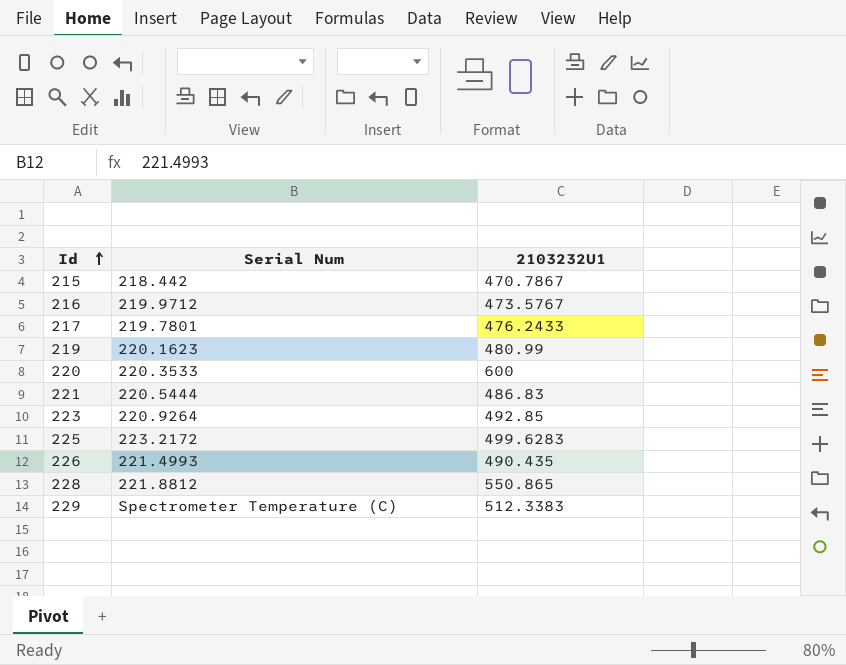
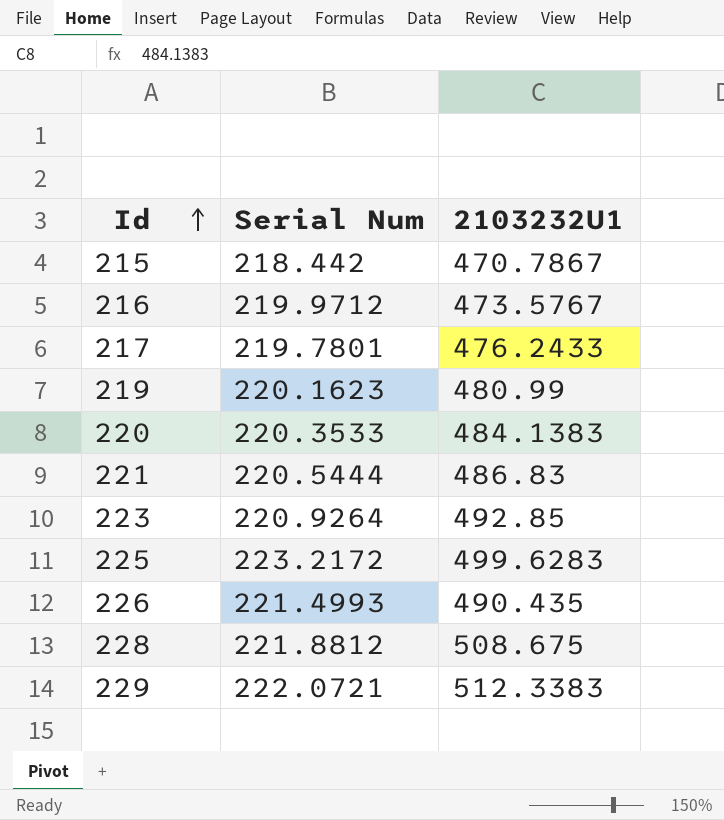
220 | 2103232U1: 600 -> 484.1383
228 | 2103232U1: 550.865 -> 508.675
229 | Serial Num: Spectrometer Temperature (C) -> 222.0721

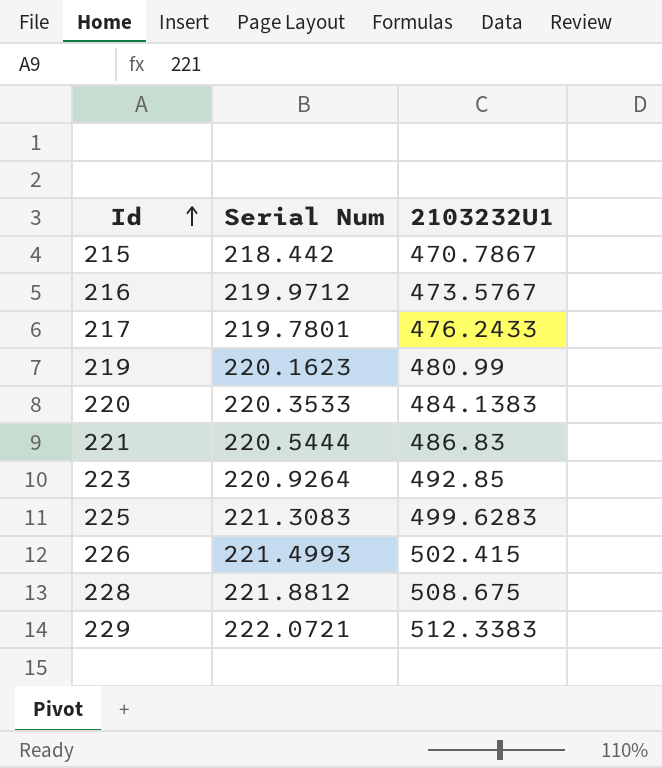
225 | Serial Num: 223.2172 -> 221.3083
226 | 2103232U1: 490.435 -> 502.415

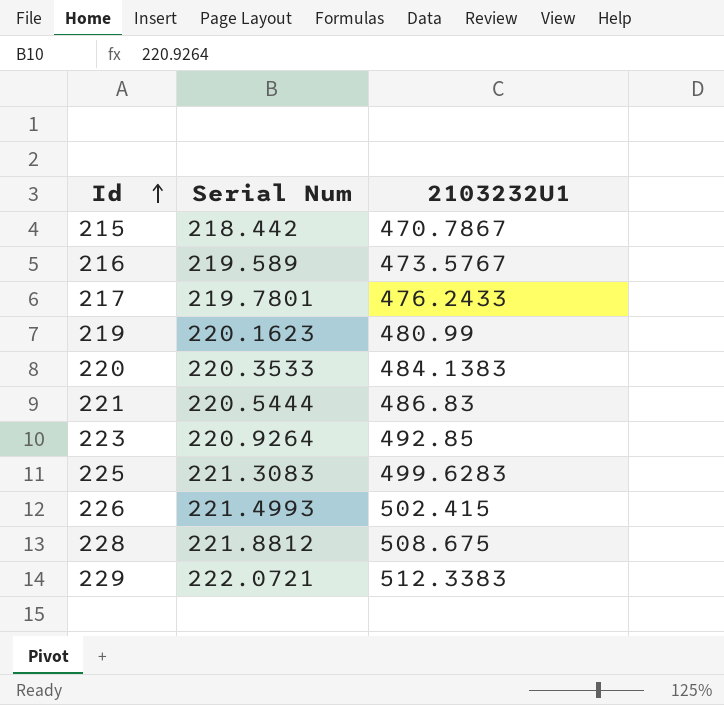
216 | Serial Num: 219.9712 -> 219.589

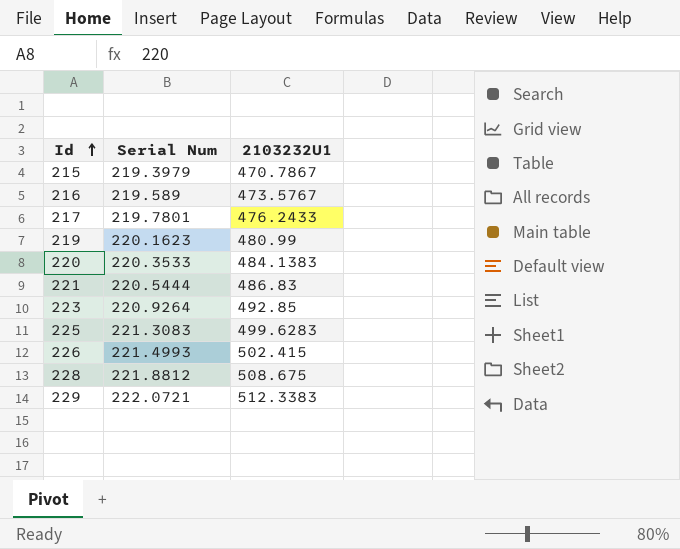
215 | Serial Num: 218.442 -> 219.3979

